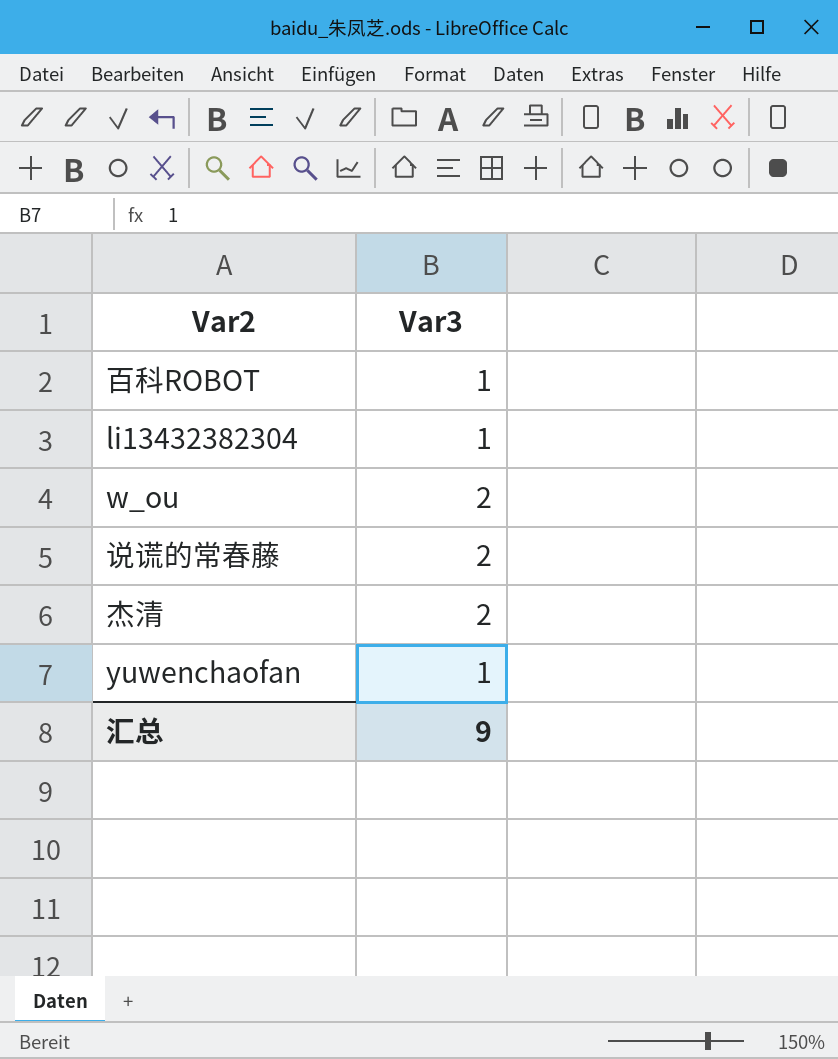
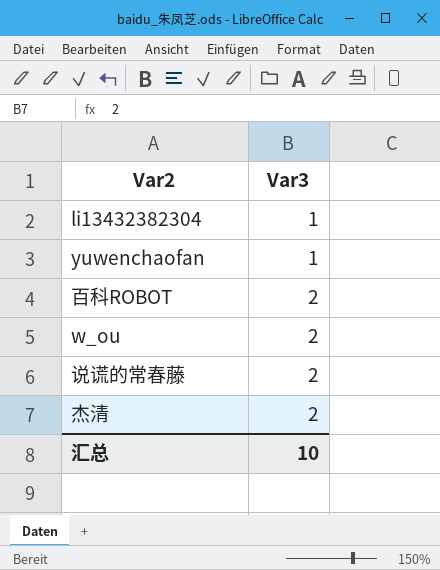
row order: none -> Var3 ascending
百科ROBOT | Var3: 1 -> 2
汇总 | Var3: 9 -> 10

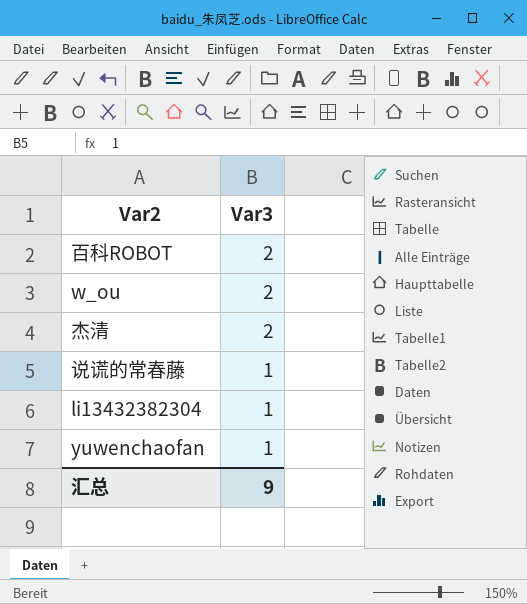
row order: Var3 ascending -> Var3 descending
说谎的常春藤 | Var3: 2 -> 1
汇总 | Var3: 10 -> 9

